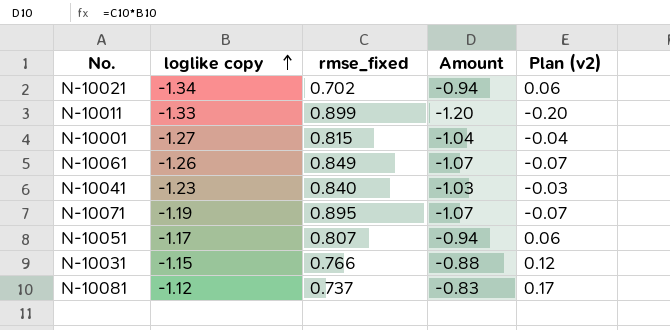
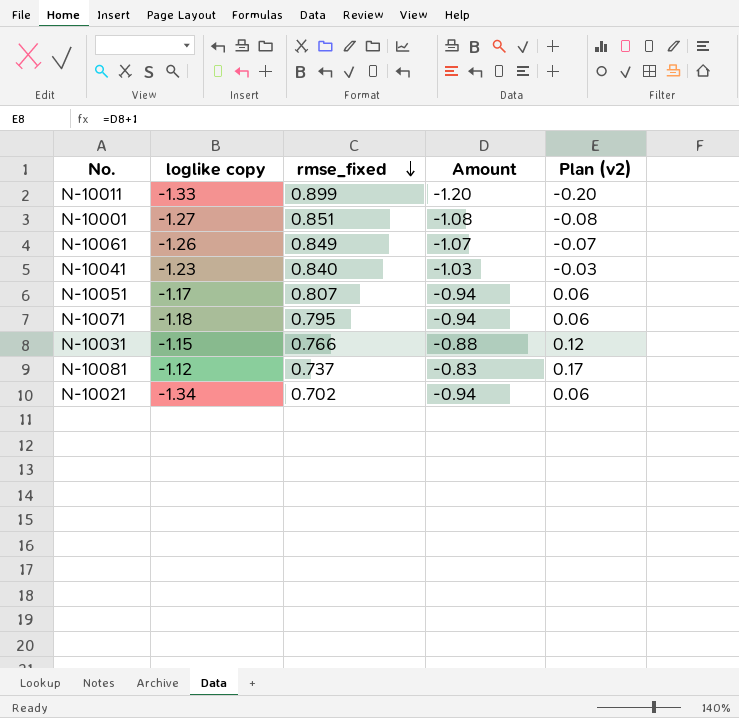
row order: loglike copy ascending -> rmse_fixed descending
N-10001 | rmse_fixed: 0.815 -> 0.851
N-10001 | Amount: -1.04 -> -1.08
N-10001 | Plan (v2): -0.04 -> -0.08
N-10071 | loglike copy: -1.19 -> -1.18
N-10071 | rmse_fixed: 0.895 -> 0.795
N-10071 | Amount: -1.07 -> -0.94
N-10071 | Plan (v2): -0.07 -> 0.06

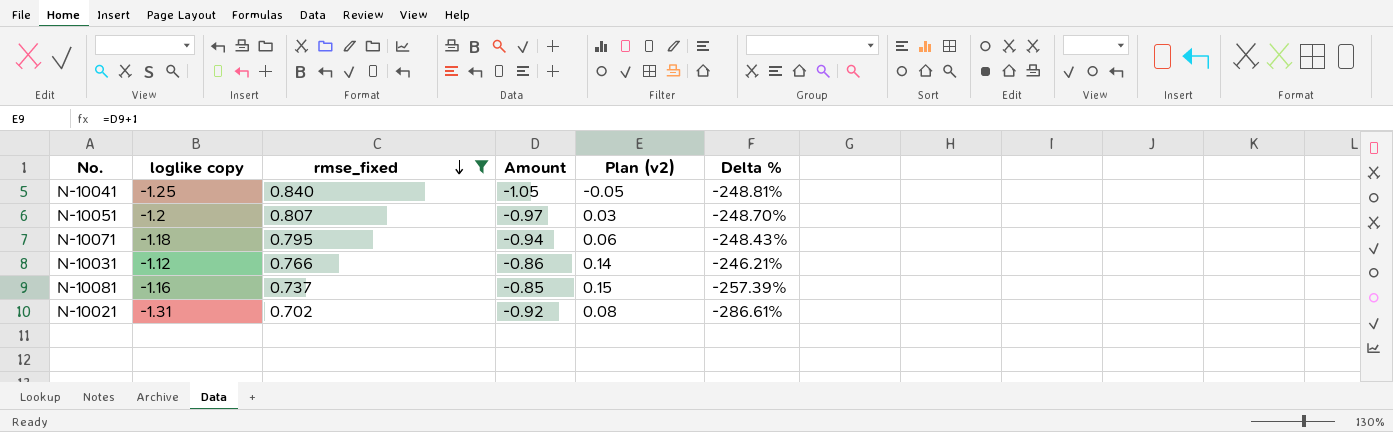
filter: none -> rmse_fixed <= 0.840
column Delta % | formula: none -> ([loglike copy] - [rmse_fixed]) / [rmse_fixed]
N-10041 | loglike copy: -1.23 -> -1.25
N-10041 | Amount: -1.03 -> -1.05
N-10041 | Plan (v2): -0.03 -> -0.05
N-10051 | loglike copy: -1.17 -> -1.2
N-10051 | Amount: -0.94 -> -0.97
N-10051 | Plan (v2): 0.06 -> 0.03
N-10031 | loglike copy: -1.15 -> -1.12
N-10031 | Amount: -0.88 -> -0.86
N-10031 | Plan (v2): 0.12 -> 0.14
N-10081 | loglike copy: -1.12 -> -1.16
N-10081 | Amount: -0.83 -> -0.85
N-10081 | Plan (v2): 0.17 -> 0.15
N-10021 | loglike copy: -1.34 -> -1.31
N-10021 | Amount: -0.94 -> -0.92
N-10021 | Plan (v2): 0.06 -> 0.08

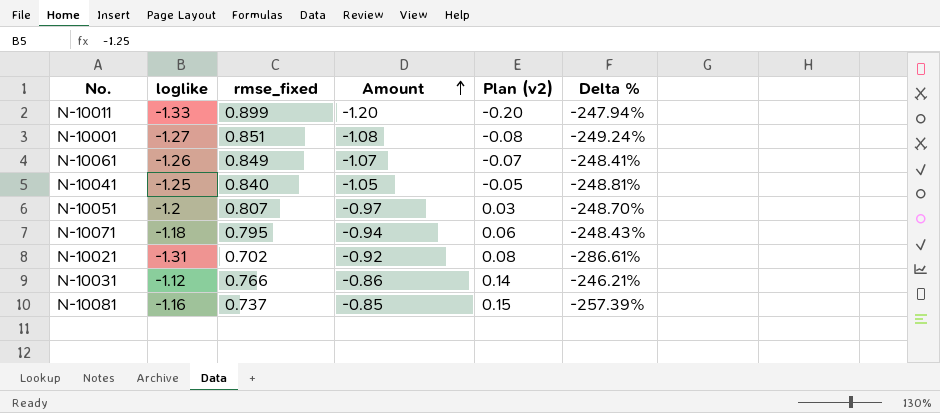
filter: rmse_fixed <= 0.840 -> none
row order: rmse_fixed descending -> Amount ascending
column name: loglike copy -> loglike

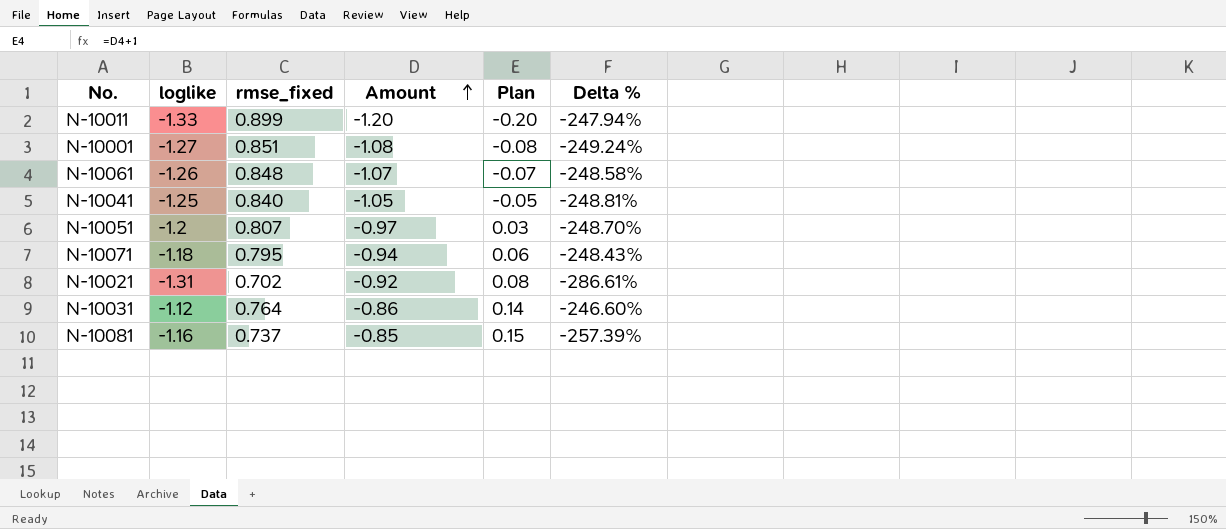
column name: Plan (v2) -> Plan
N-10061 | rmse_fixed: 0.849 -> 0.848
N-10061 | Delta %: -248.41% -> -248.58%
N-10031 | rmse_fixed: 0.766 -> 0.764
N-10031 | Delta %: -246.21% -> -246.60%

